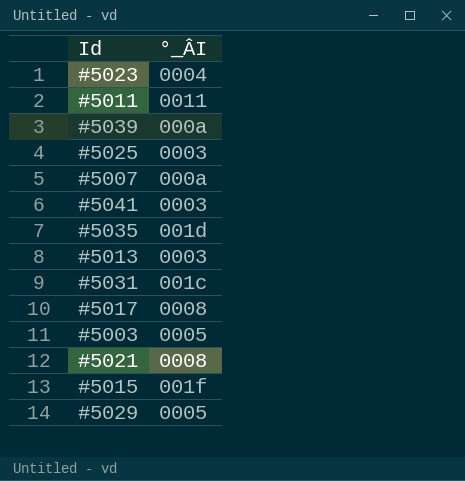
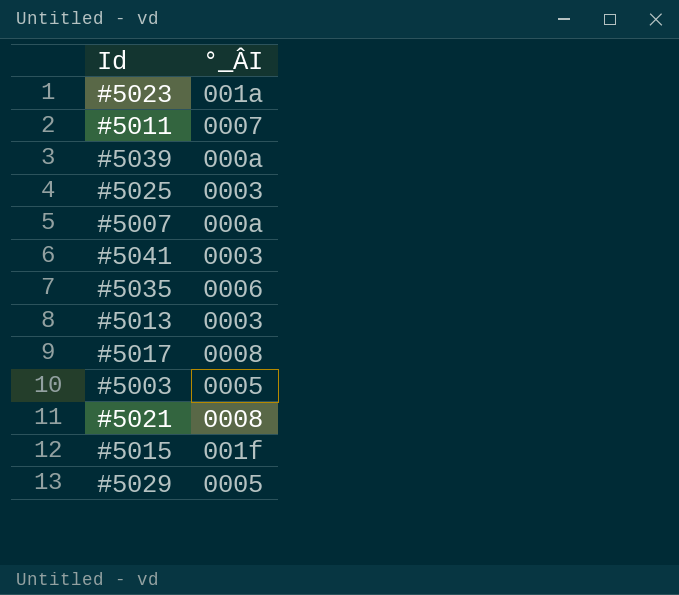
row #5031: 001c -> none
#5023 | °_ÂI: 0004 -> 001a
#5011 | °_ÂI: 0011 -> 0007
#5035 | °_ÂI: 001d -> 0006

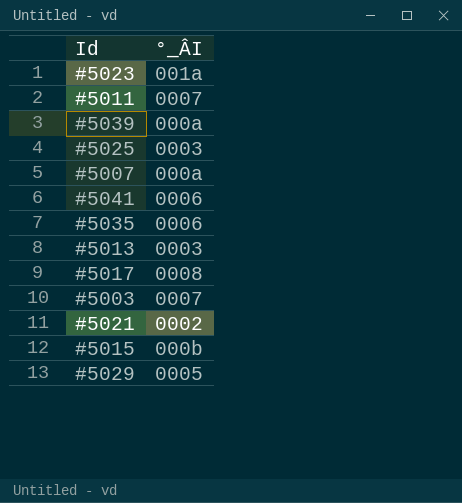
#5041 | °_ÂI: 0003 -> 0006
#5003 | °_ÂI: 0005 -> 0007
#5021 | °_ÂI: 0008 -> 0002
#5015 | °_ÂI: 001f -> 000b

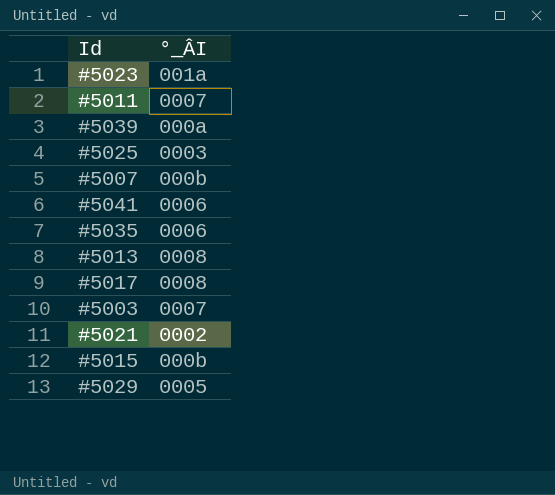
#5007 | °_ÂI: 000a -> 000b
#5013 | °_ÂI: 0003 -> 0008

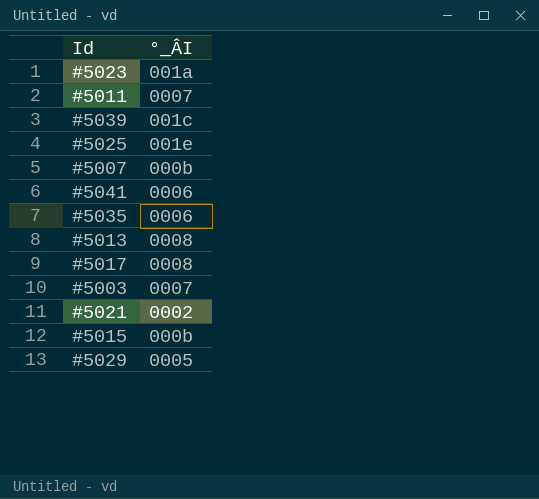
#5039 | °_ÂI: 000a -> 001c
#5025 | °_ÂI: 0003 -> 001e

